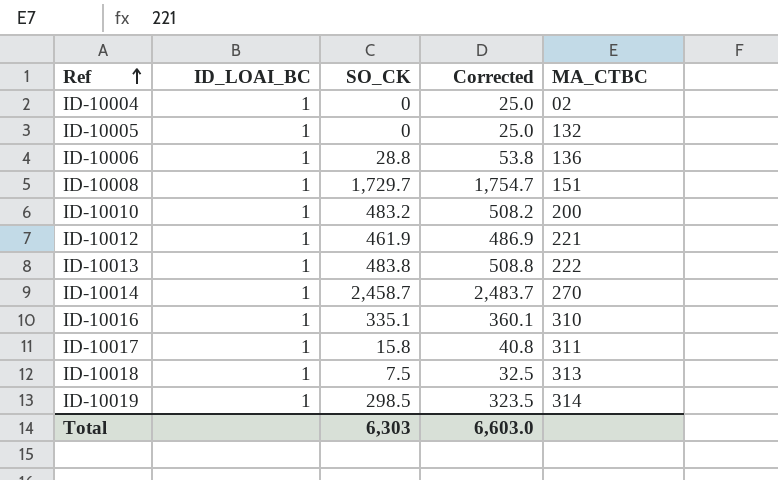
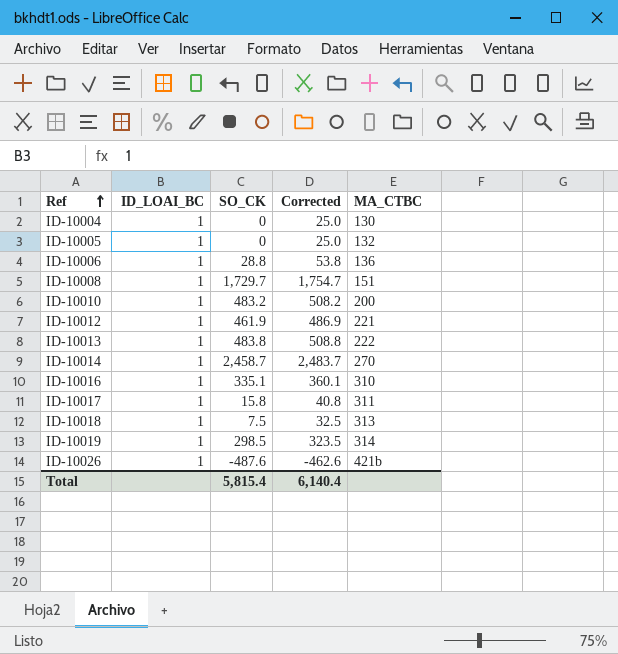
ID-10004 | MA_CTBC: 02 -> 130
row ID-10026: none -> 1 | -487.6 | -462.6 | 421b
Total | SO_CK: 6,303 -> 5,815.4
Total | Corrected: 6,603.0 -> 6,140.4

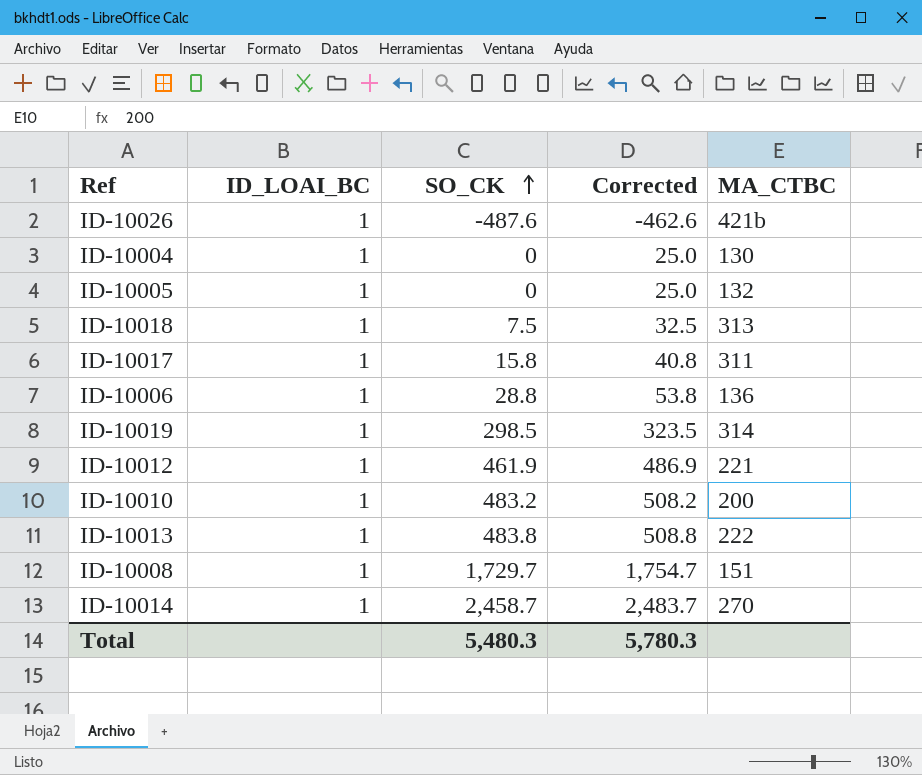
row order: Ref ascending -> SO_CK ascending
row ID-10016: 1 | 335.1 | 360.1 | 310 -> none
Total | SO_CK: 5,815.4 -> 5,480.3
Total | Corrected: 6,140.4 -> 5,780.3

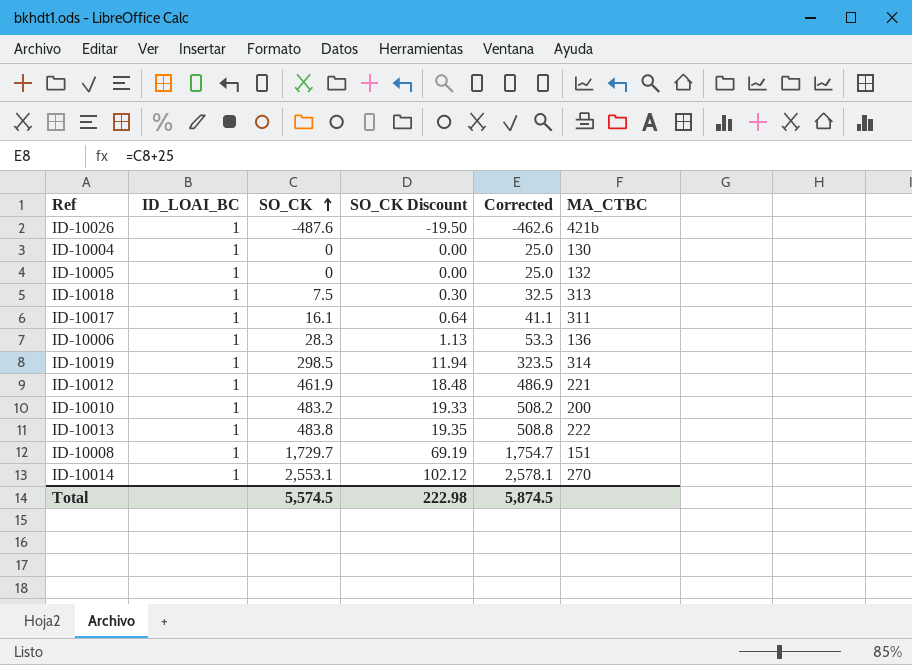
column SO_CK Discount | formula: none -> [SO_CK] * 0.04
ID-10017 | SO_CK: 15.8 -> 16.1
ID-10017 | Corrected: 40.8 -> 41.1
ID-10006 | SO_CK: 28.8 -> 28.3
ID-10006 | Corrected: 53.8 -> 53.3
ID-10014 | SO_CK: 2,458.7 -> 2,553.1
ID-10014 | Corrected: 2,483.7 -> 2,578.1
Total | SO_CK: 5,480.3 -> 5,574.5
Total | Corrected: 5,780.3 -> 5,874.5

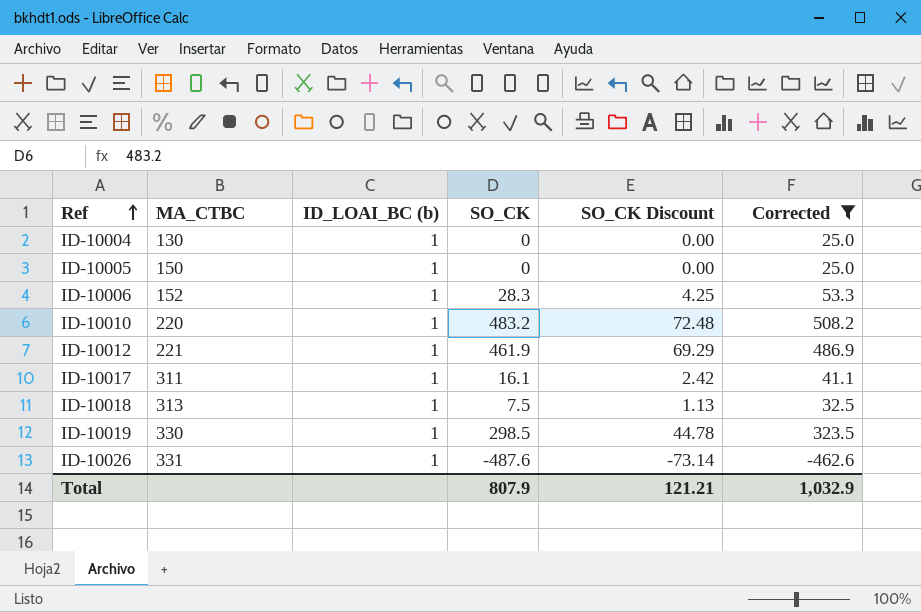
filter: none -> Corrected <= 508.2
row order: SO_CK ascending -> Ref ascending
column MA_CTBC | position: 6 -> 2
column name: ID_LOAI_BC -> ID_LOAI_BC (b)
column SO_CK Discount | formula: [SO_CK] * 0.04 -> [SO_CK] * 0.15
ID-10005 | MA_CTBC: 132 -> 150
ID-10006 | MA_CTBC: 136 -> 152
ID-10010 | MA_CTBC: 200 -> 220
ID-10019 | MA_CTBC: 314 -> 330
ID-10026 | MA_CTBC: 421b -> 331
Total | SO_CK: 5,574.5 -> 807.9
Total | SO_CK Discount: 222.98 -> 121.21
Total | Corrected: 5,874.5 -> 1,032.9

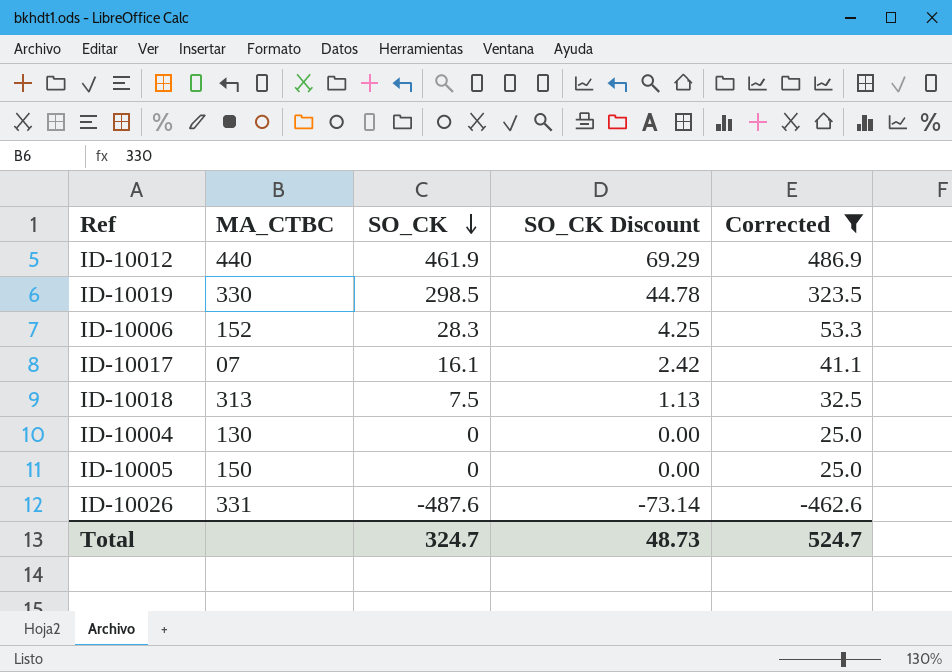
row order: Ref ascending -> SO_CK descending
column ID_LOAI_BC (b) | position: 3 -> none
row ID-10010: 220 | 1 | 483.2 | 72.48 | 508.2 -> none
ID-10012 | MA_CTBC: 221 -> 440
ID-10017 | MA_CTBC: 311 -> 07
Total | SO_CK: 807.9 -> 324.7
Total | SO_CK Discount: 121.21 -> 48.73
Total | Corrected: 1,032.9 -> 524.7

